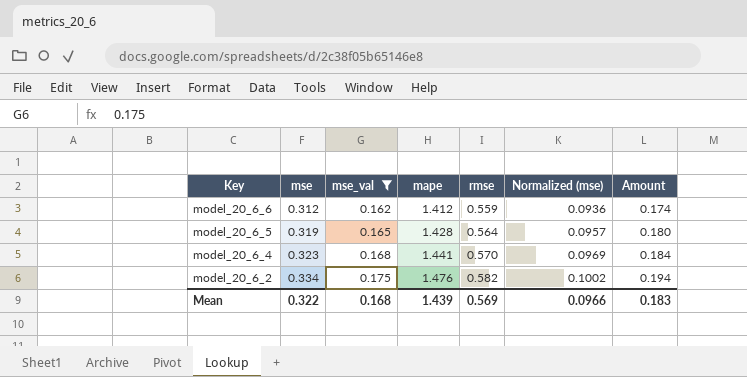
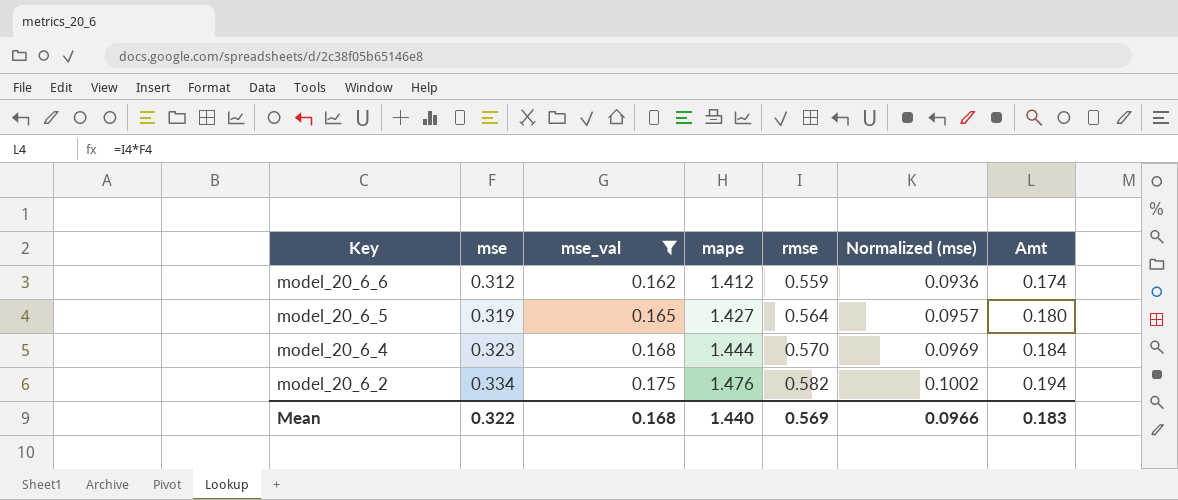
column name: Amount -> Amt
model_20_6_5 | mape: 1.428 -> 1.427
model_20_6_4 | mape: 1.441 -> 1.444
Mean | mape: 1.439 -> 1.440

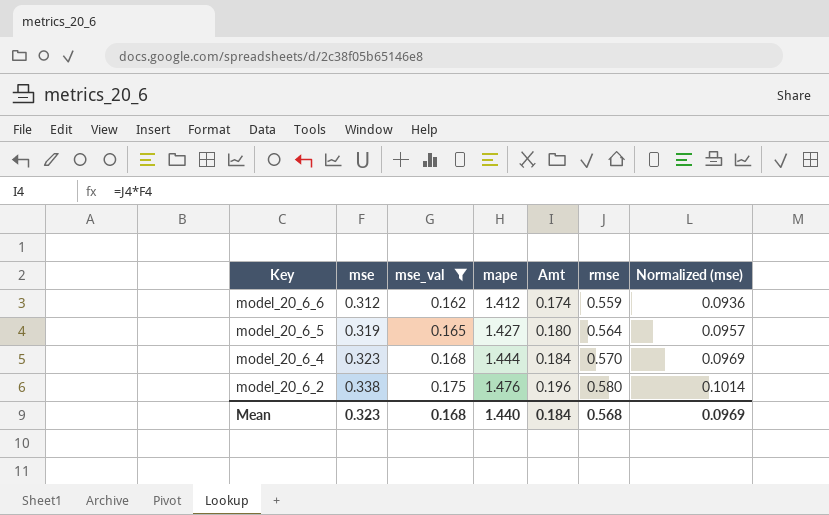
column Amt | position: 7 -> 5
model_20_6_2 | mse: 0.334 -> 0.338
model_20_6_2 | Amt: 0.194 -> 0.196
model_20_6_2 | rmse: 0.582 -> 0.580
model_20_6_2 | Normalized (mse): 0.1002 -> 0.1014
Mean | mse: 0.322 -> 0.323
Mean | Amt: 0.183 -> 0.184
Mean | rmse: 0.569 -> 0.568
Mean | Normalized (mse): 0.0966 -> 0.0969

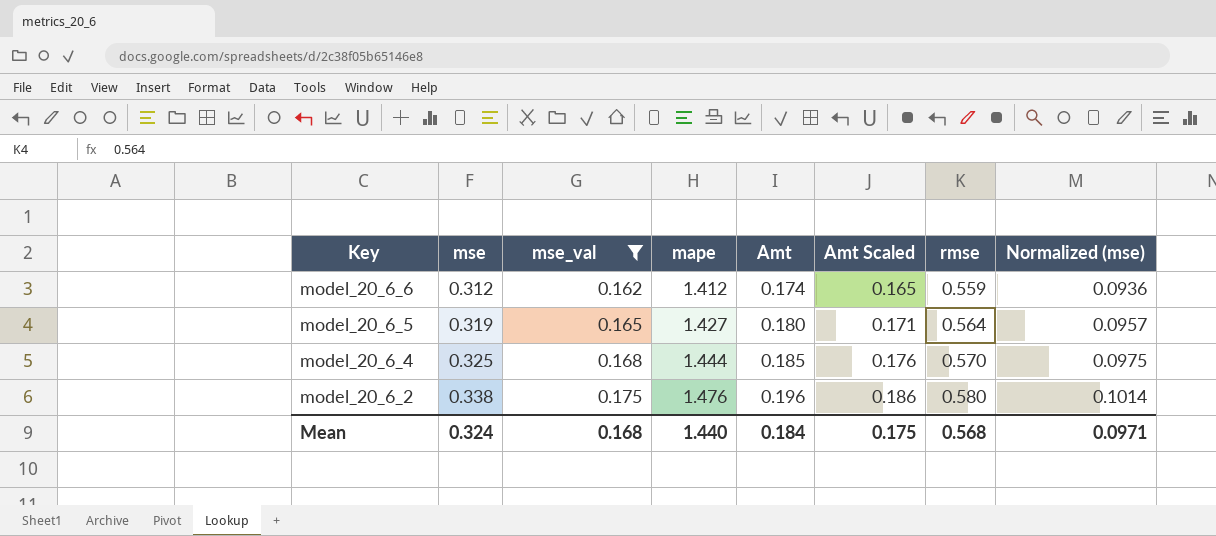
column Amt Scaled | formula: none -> [Amt] * 0.95
model_20_6_4 | mse: 0.323 -> 0.325
model_20_6_4 | Amt: 0.184 -> 0.185
model_20_6_4 | Normalized (mse): 0.0969 -> 0.0975
Mean | mse: 0.323 -> 0.324
Mean | Normalized (mse): 0.0969 -> 0.0971

